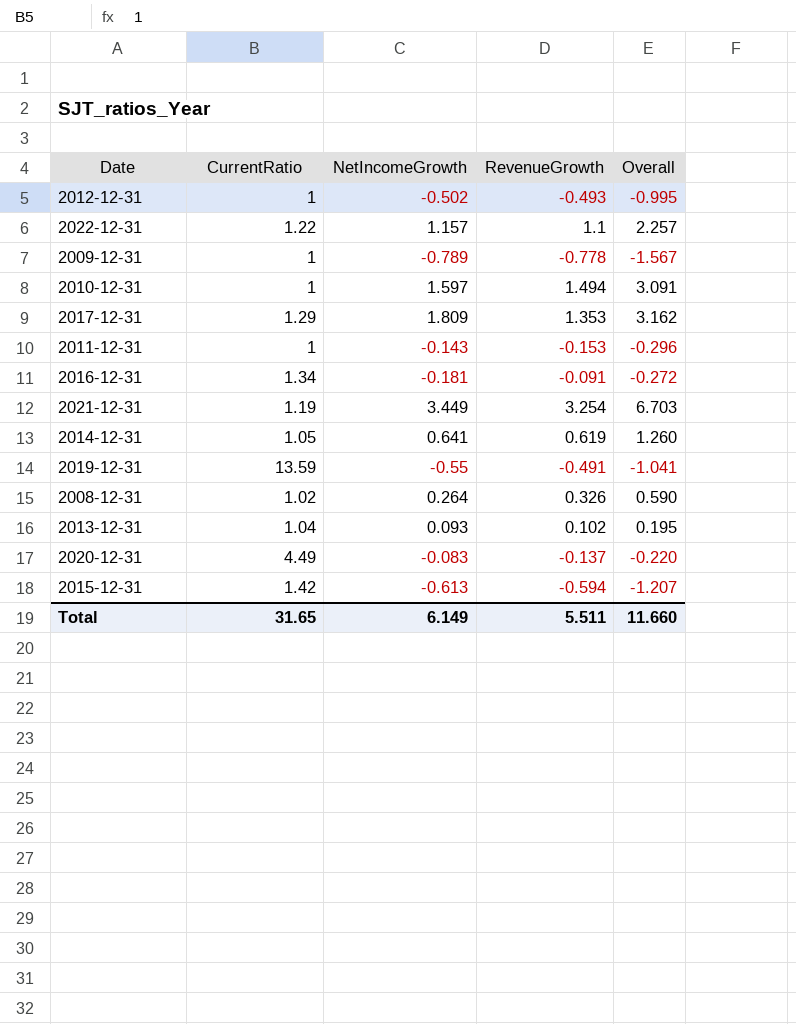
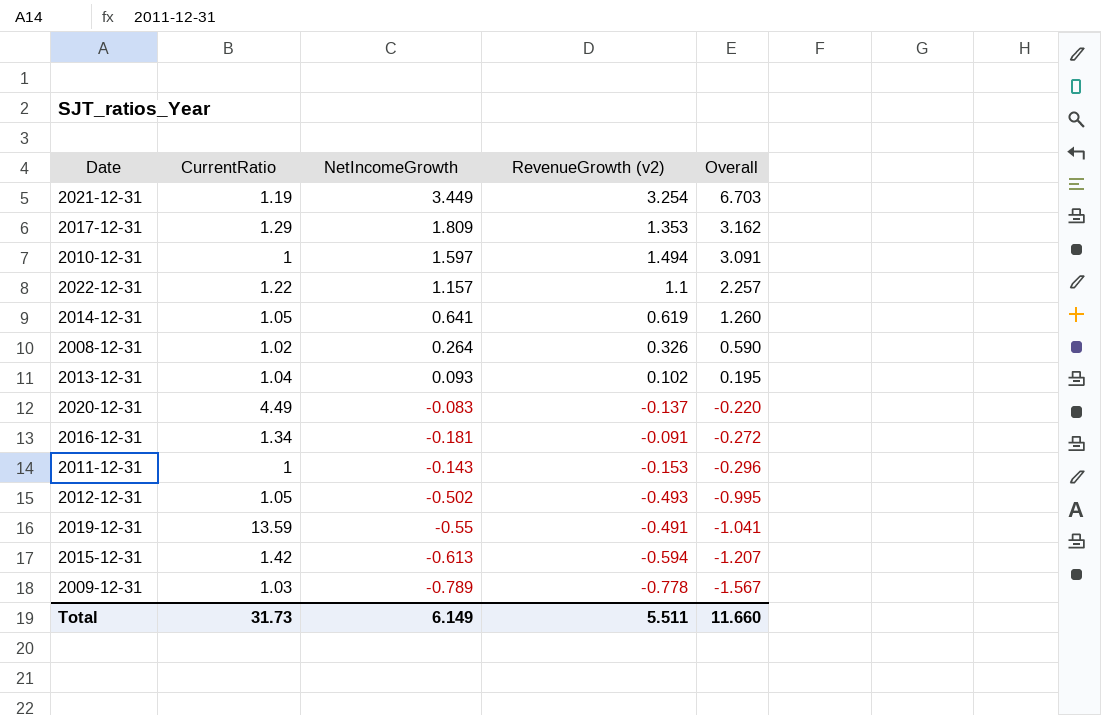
row order: none -> Overall descending
column name: RevenueGrowth -> RevenueGrowth (v2)
2012-12-31 | CurrentRatio: 1 -> 1.05
2009-12-31 | CurrentRatio: 1 -> 1.03
Total | CurrentRatio: 31.65 -> 31.73

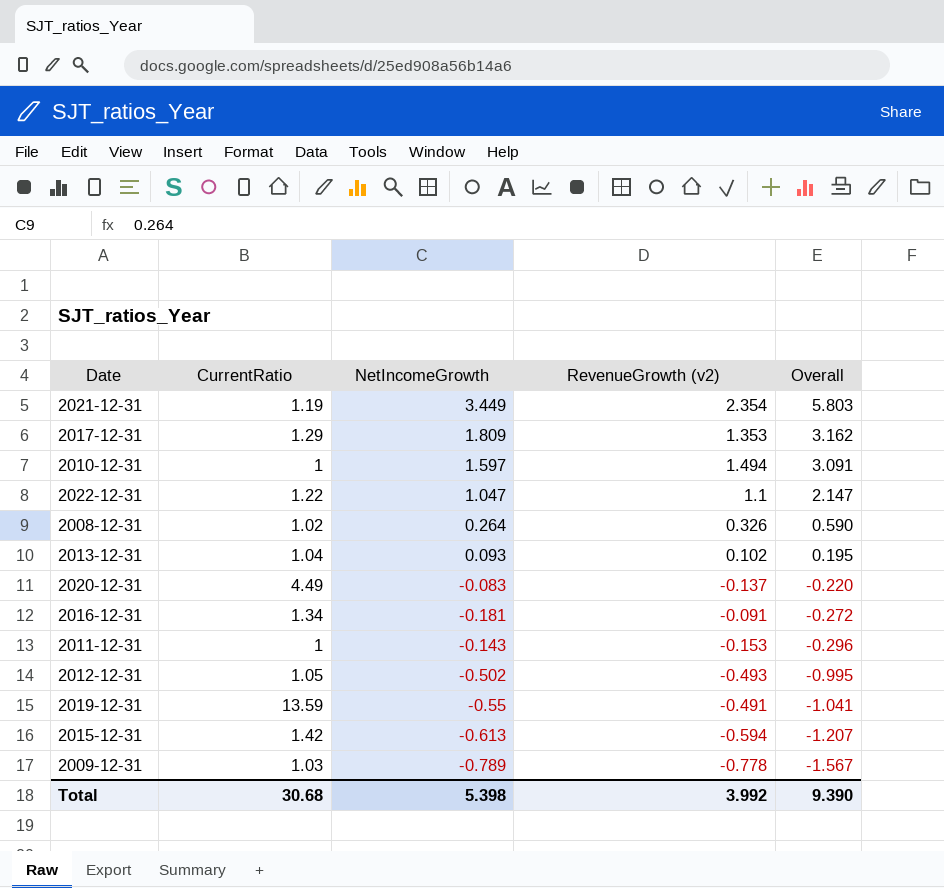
row 2014-12-31: 1.05 | 0.641 | 0.619 | 1.260 -> none
2021-12-31 | RevenueGrowth (v2): 3.254 -> 2.354
2021-12-31 | Overall: 6.703 -> 5.803
2022-12-31 | NetIncomeGrowth: 1.157 -> 1.047
2022-12-31 | Overall: 2.257 -> 2.147
Total | CurrentRatio: 31.73 -> 30.68
Total | NetIncomeGrowth: 6.149 -> 5.398
Total | RevenueGrowth (v2): 5.511 -> 3.992
Total | Overall: 11.660 -> 9.390

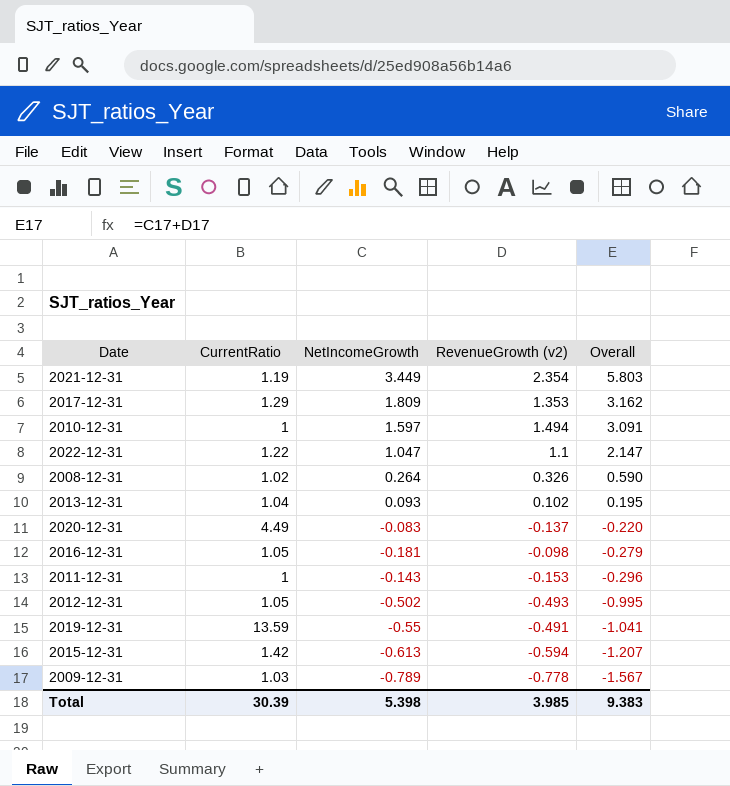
2016-12-31 | CurrentRatio: 1.34 -> 1.05
2016-12-31 | RevenueGrowth (v2): -0.091 -> -0.098
2016-12-31 | Overall: -0.272 -> -0.279
Total | CurrentRatio: 30.68 -> 30.39
Total | RevenueGrowth (v2): 3.992 -> 3.985
Total | Overall: 9.390 -> 9.383

